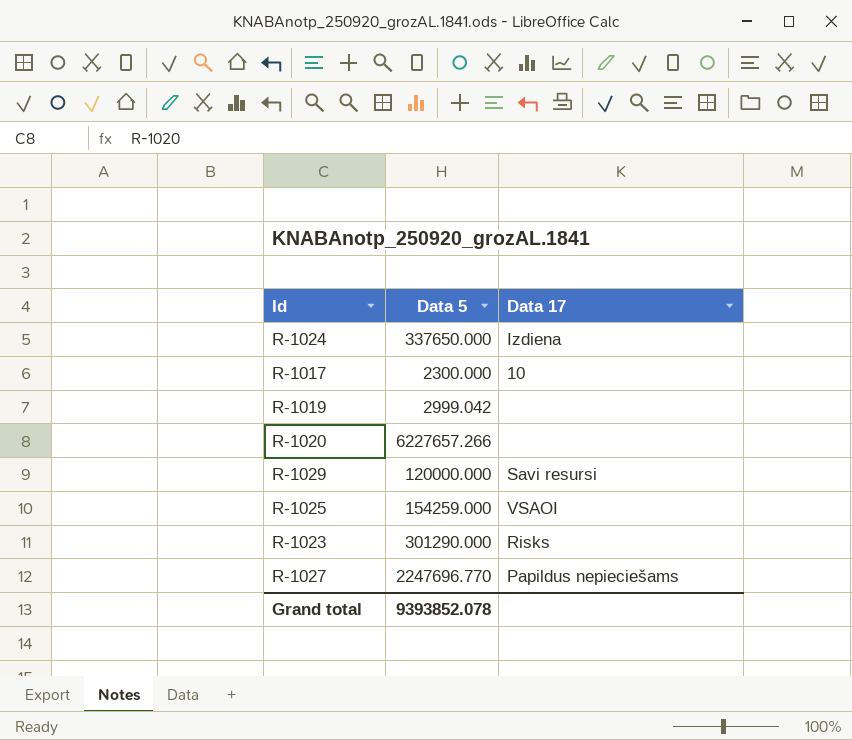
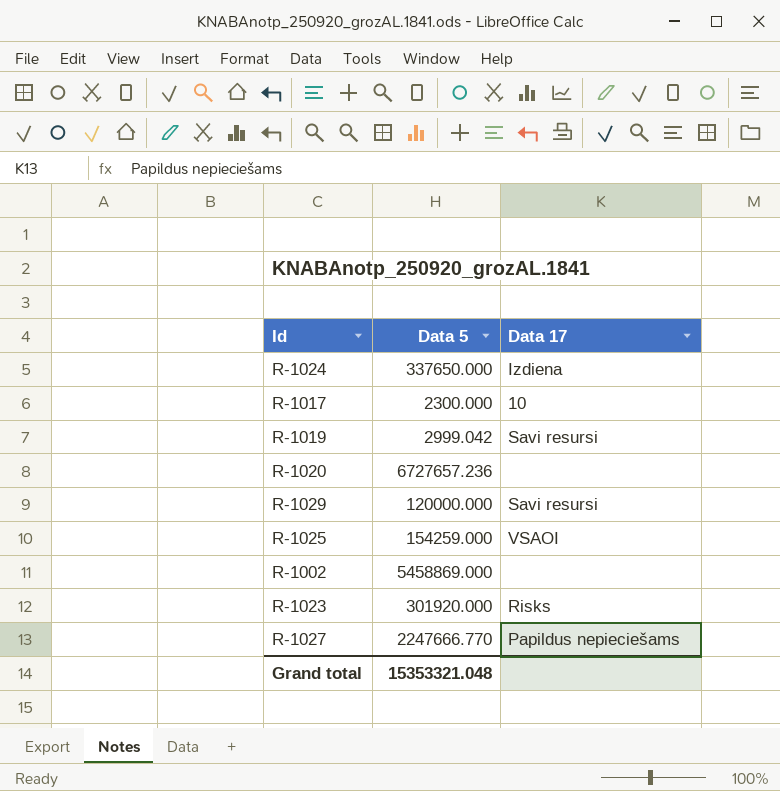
R-1019 | Data 17: none -> Savi resursi
R-1020 | Data 5: 6227657.266 -> 6727657.236
row R-1002: none -> 5458869.000 | none
R-1023 | Data 5: 301290.000 -> 301920.000
R-1027 | Data 5: 2247696.770 -> 2247666.770
Grand total | Data 5: 9393852.078 -> 15353321.048

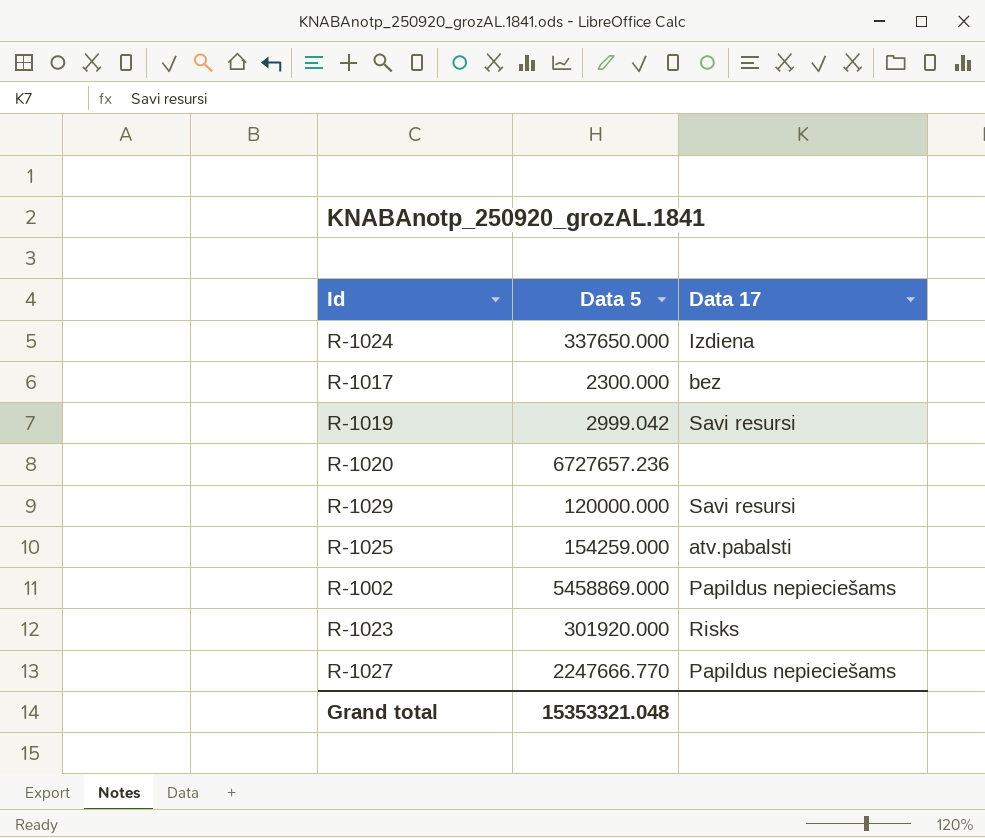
R-1017 | Data 17: 10 -> bez
R-1025 | Data 17: VSAOI -> atv.pabalsti
R-1002 | Data 17: none -> Papildus nepieciešams

